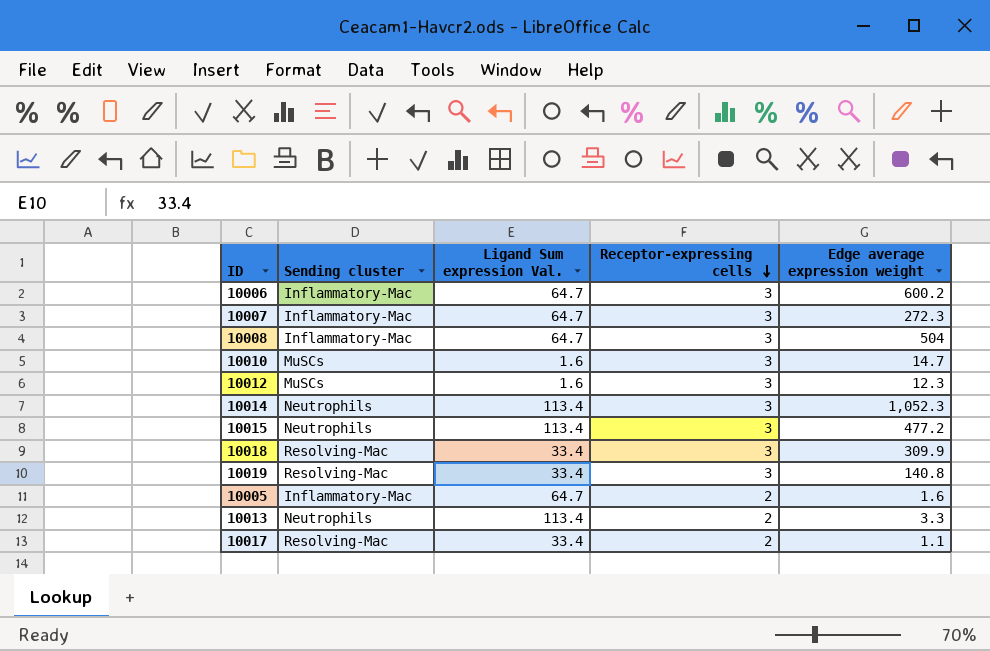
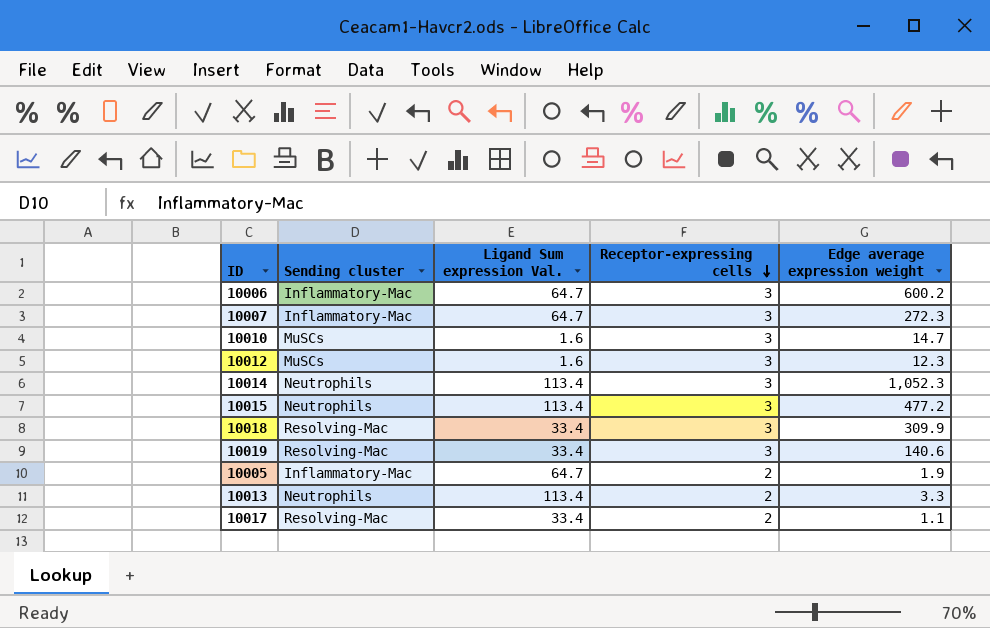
row 10008: Inflammatory-Mac | 64.7 | 3 | 504 -> none
10019 | Edge average expression weight: 140.8 -> 140.6
10005 | Edge average expression weight: 1.6 -> 1.9

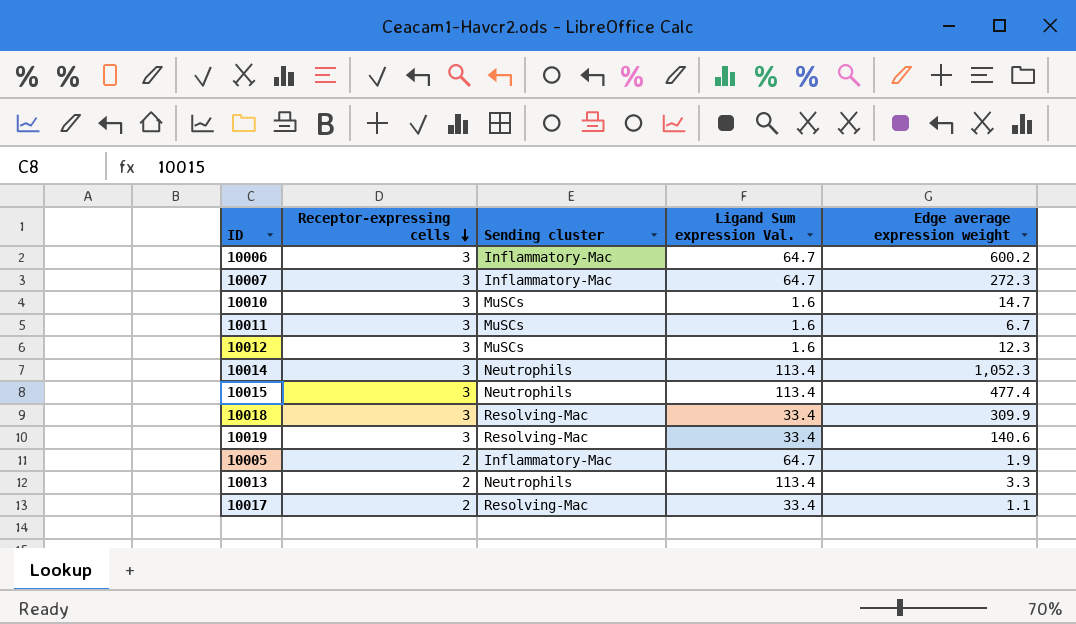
column Receptor-expressing cells | position: 4 -> 2
row 10011: none -> 3 | MuSCs | 1.6 | 6.7
10015 | Edge average expression weight: 477.2 -> 477.4

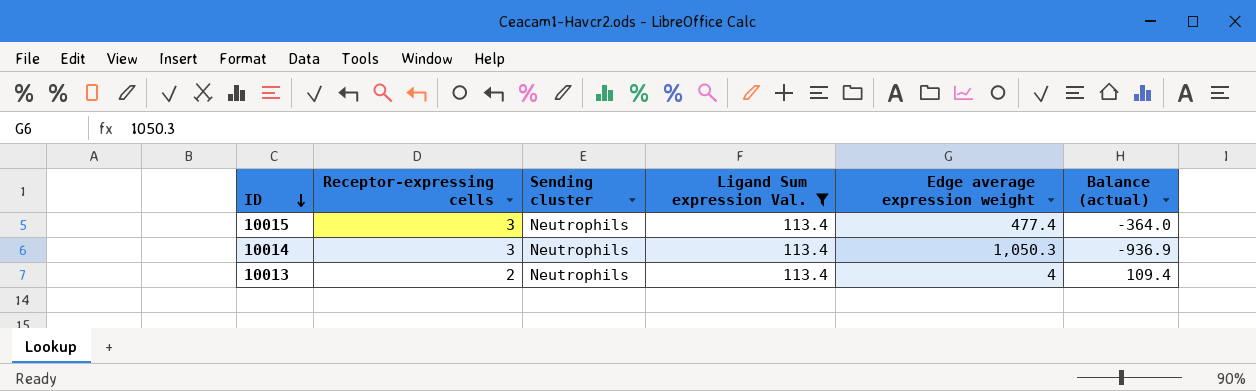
filter: none -> Ligand Sum expression Val. = 113.4
row order: Receptor-expressing cells descending -> ID descending
column Balance (actual) | formula: none -> [Ligand Sum expression Val.] - [Edge average expression weight]
10014 | Edge average expression weight: 1,052.3 -> 1,050.3
10013 | Edge average expression weight: 3.3 -> 4

